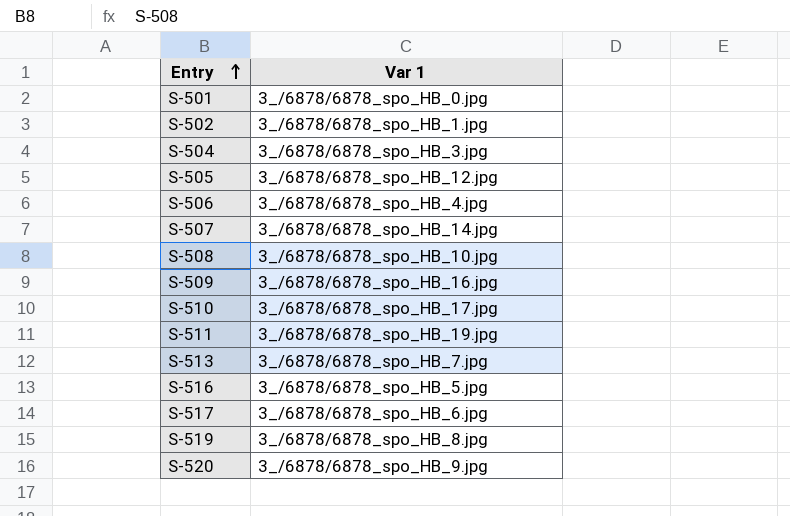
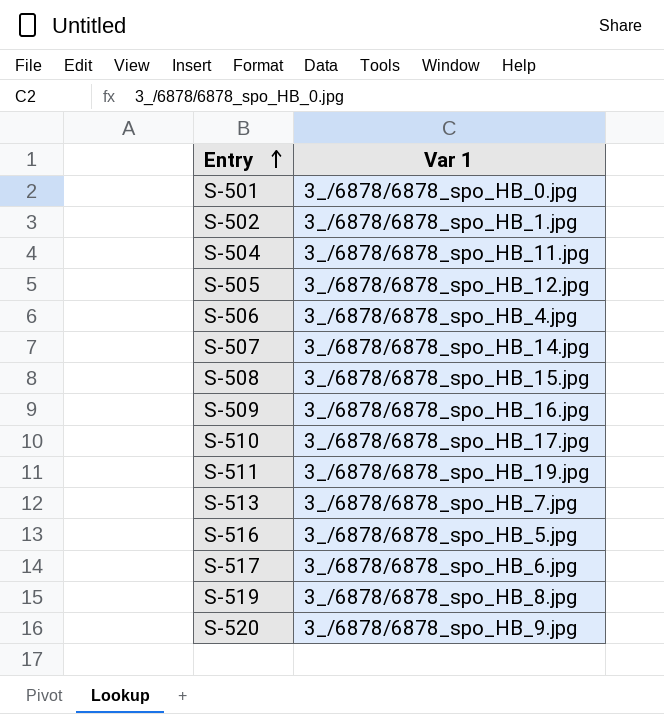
S-504 | Var 1: 3_/6878/6878_spo_HB_3.jpg -> 3_/6878/6878_spo_HB_11.jpg
S-508 | Var 1: 3_/6878/6878_spo_HB_10.jpg -> 3_/6878/6878_spo_HB_15.jpg

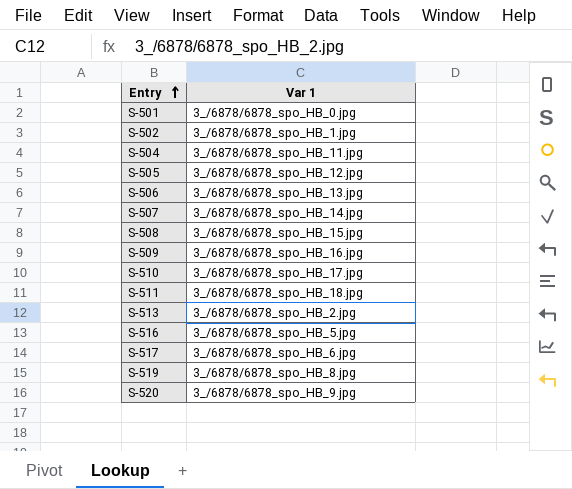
S-506 | Var 1: 3_/6878/6878_spo_HB_4.jpg -> 3_/6878/6878_spo_HB_13.jpg
S-511 | Var 1: 3_/6878/6878_spo_HB_19.jpg -> 3_/6878/6878_spo_HB_18.jpg
S-513 | Var 1: 3_/6878/6878_spo_HB_7.jpg -> 3_/6878/6878_spo_HB_2.jpg

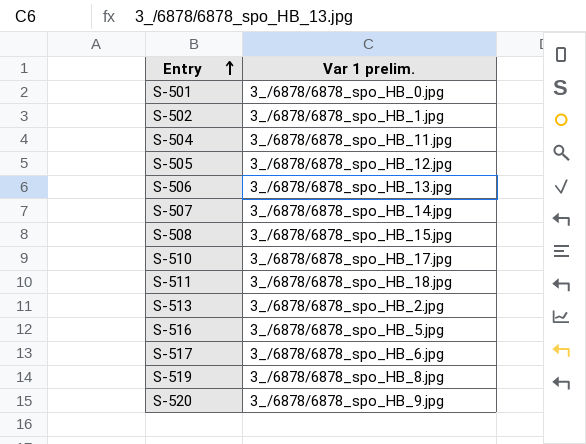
column name: Var 1 -> Var 1 prelim.
row S-509: 3_/6878/6878_spo_HB_16.jpg -> none

